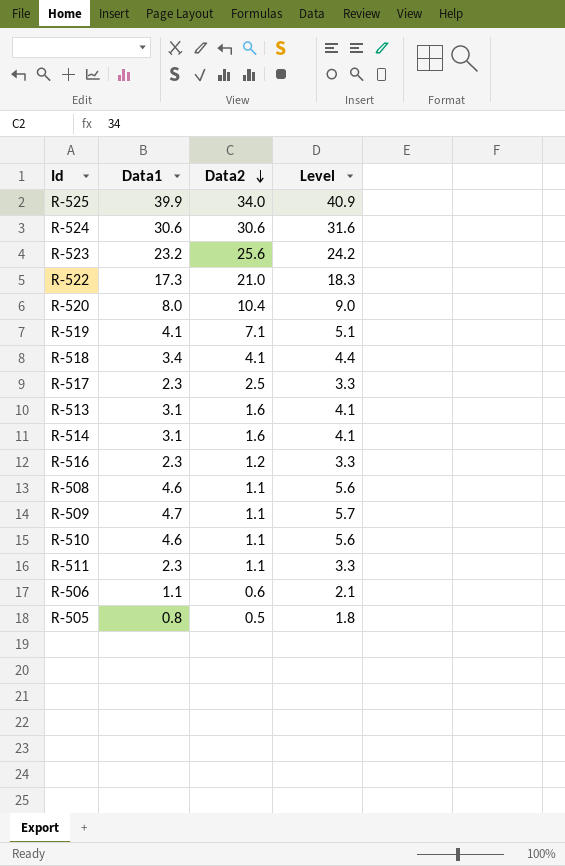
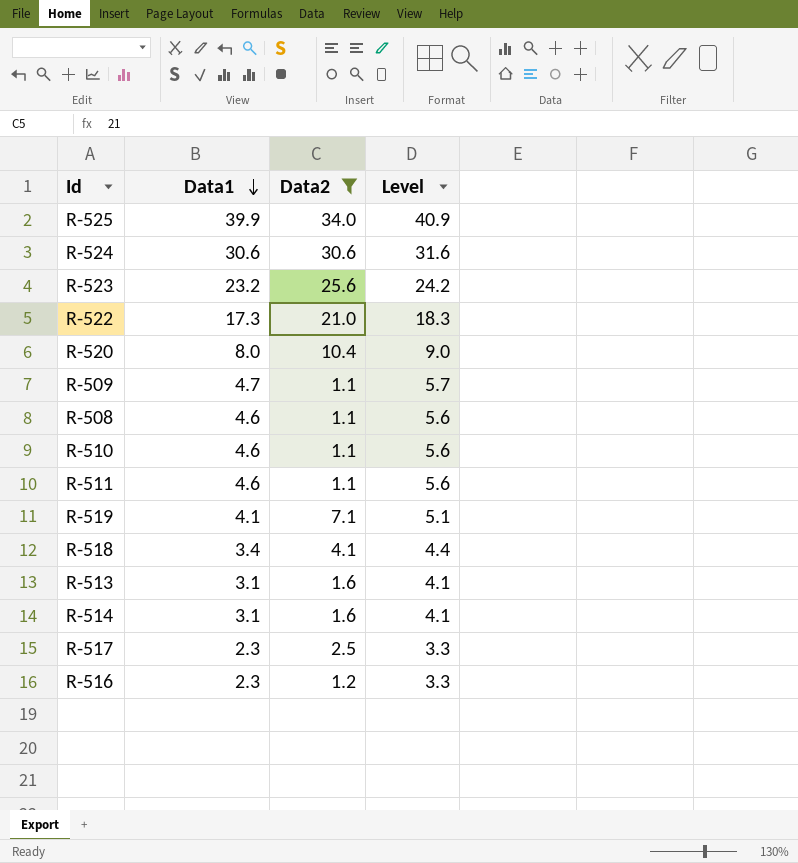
filter: none -> Data2 >= 1.1
row order: Data2 descending -> Data1 descending
R-511 | Data1: 2.3 -> 4.6
R-511 | Level: 3.3 -> 5.6

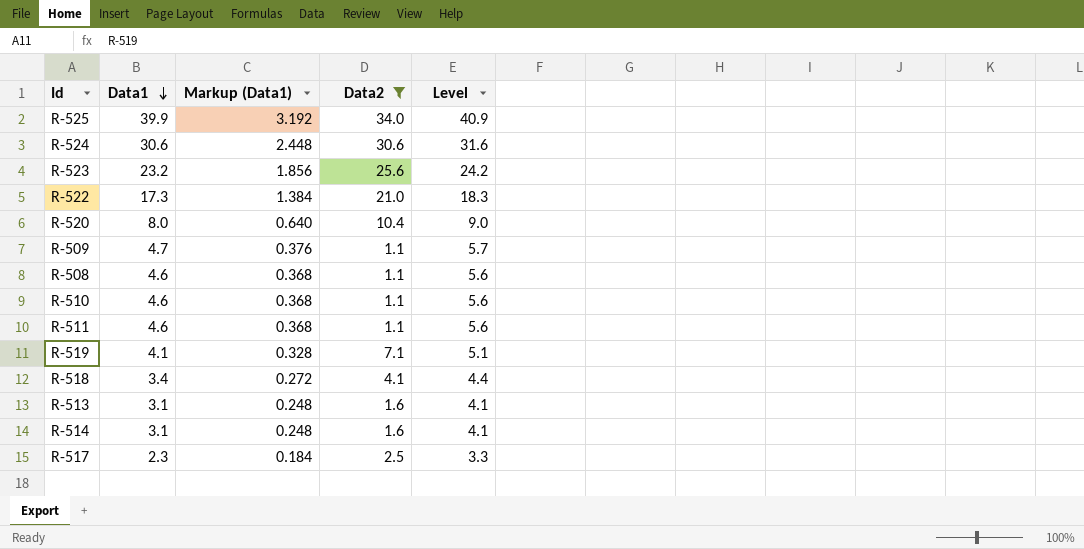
column Markup (Data1) | formula: none -> [Data1] * 0.08
row R-516: 2.3 | 1.2 | 3.3 -> none

